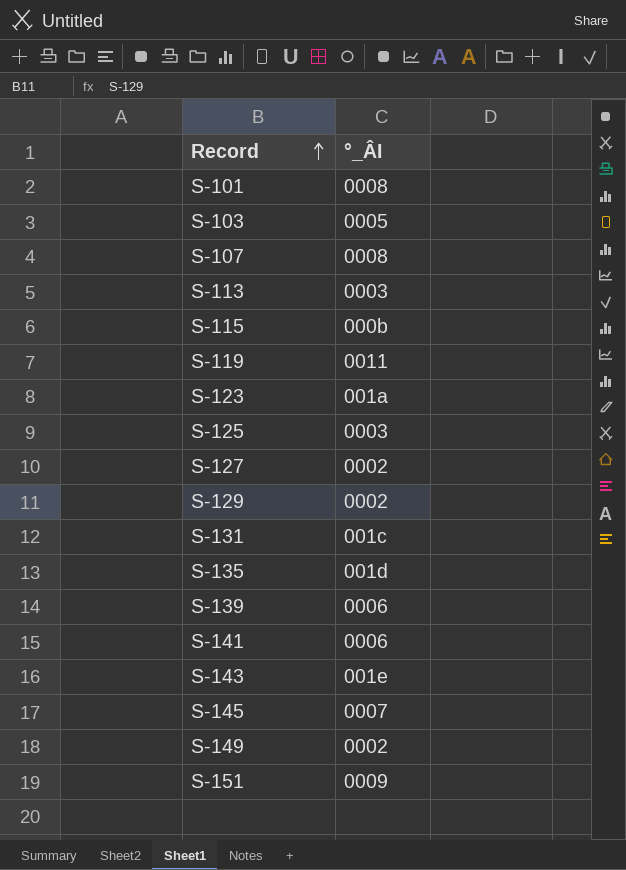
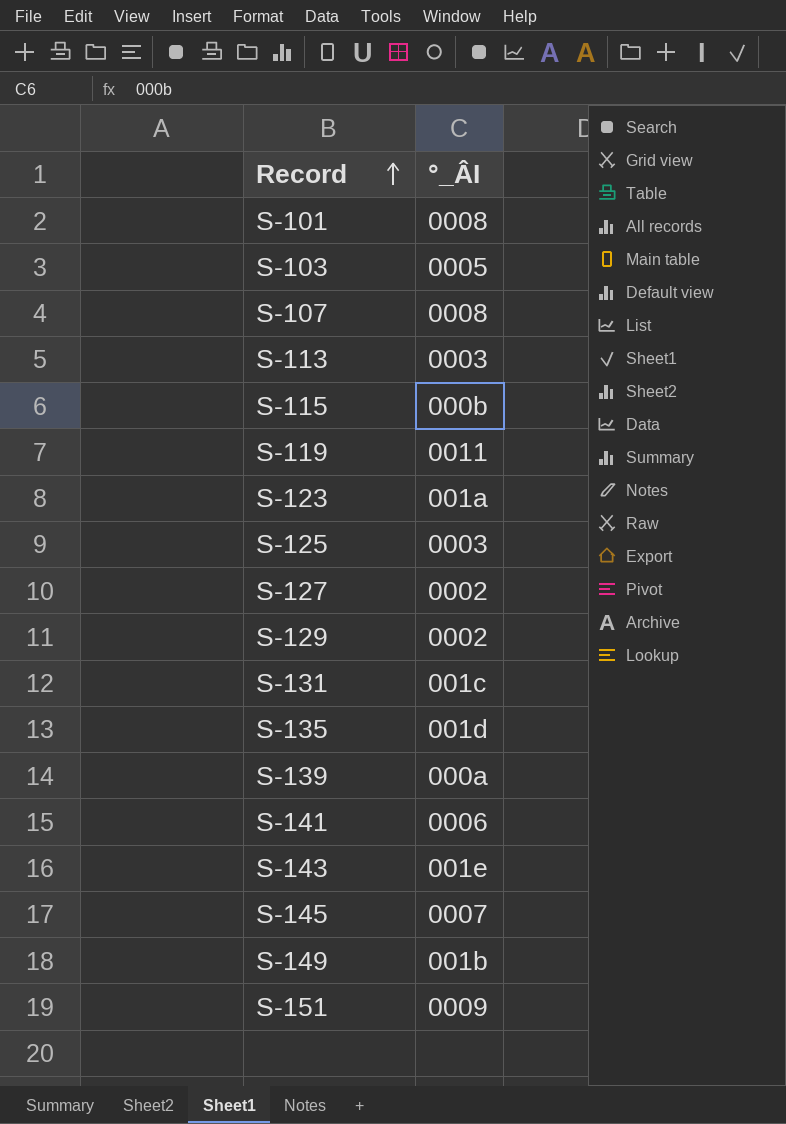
S-139 | °_ÂI: 0006 -> 000a
S-149 | °_ÂI: 0002 -> 001b

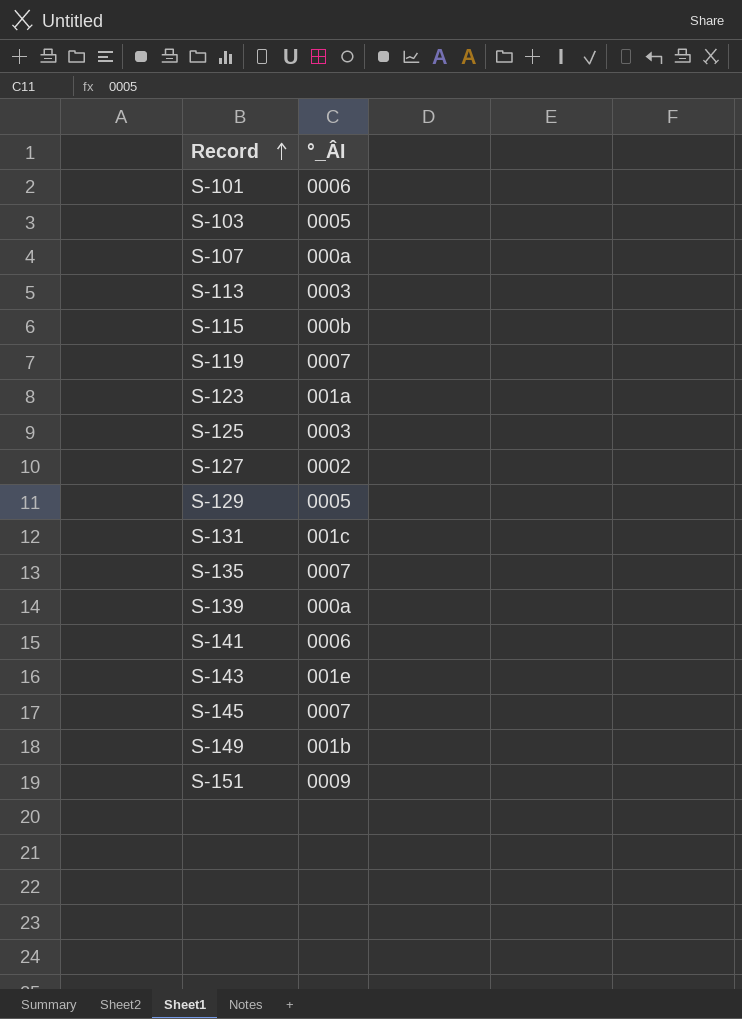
S-101 | °_ÂI: 0008 -> 0006
S-107 | °_ÂI: 0008 -> 000a
S-119 | °_ÂI: 0011 -> 0007
S-129 | °_ÂI: 0002 -> 0005
S-135 | °_ÂI: 001d -> 0007

